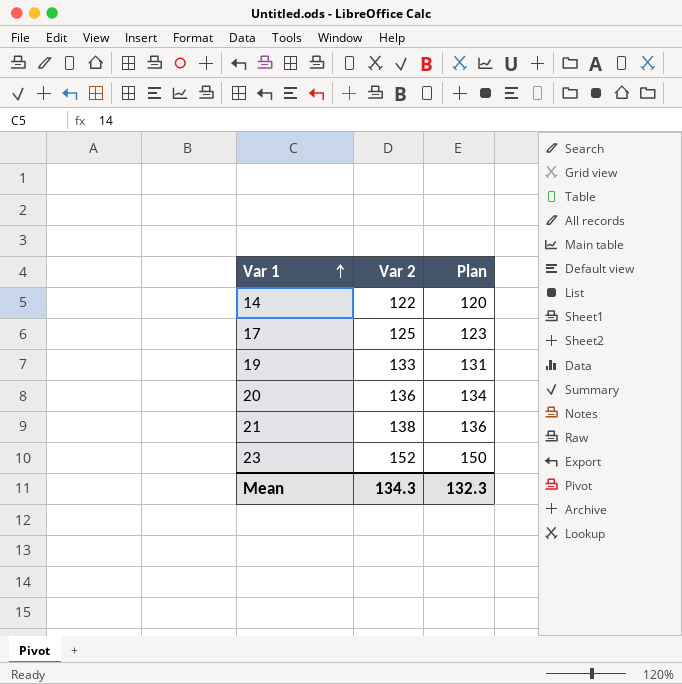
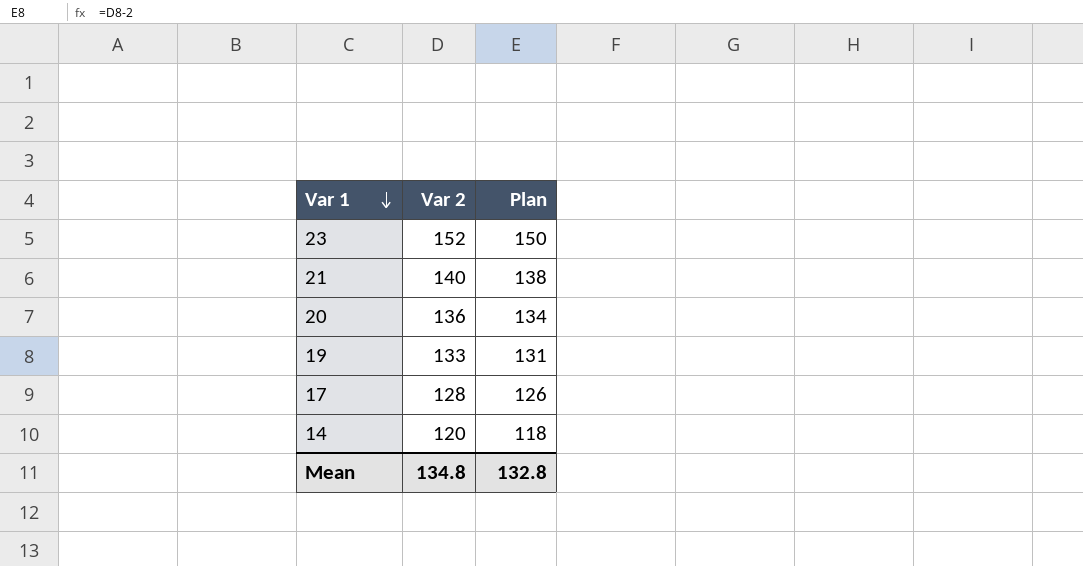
row order: Var 1 ascending -> Var 1 descending
21 | Var 2: 138 -> 140
21 | Plan: 136 -> 138
17 | Var 2: 125 -> 128
17 | Plan: 123 -> 126
14 | Var 2: 122 -> 120
14 | Plan: 120 -> 118
Mean | Var 2: 134.3 -> 134.8
Mean | Plan: 132.3 -> 132.8

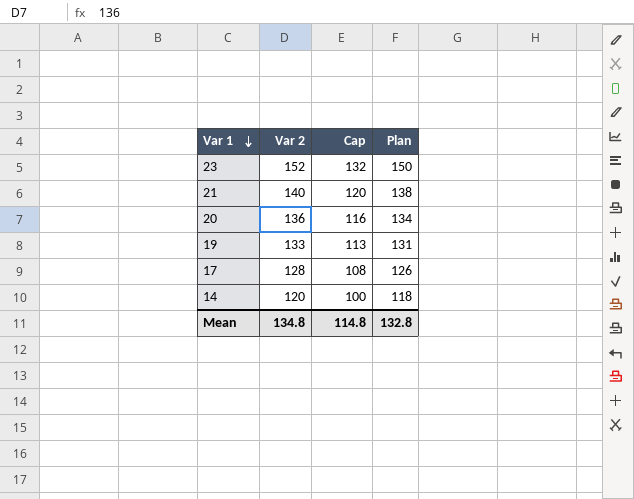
column Cap | formula: none -> [Var 2] - 20

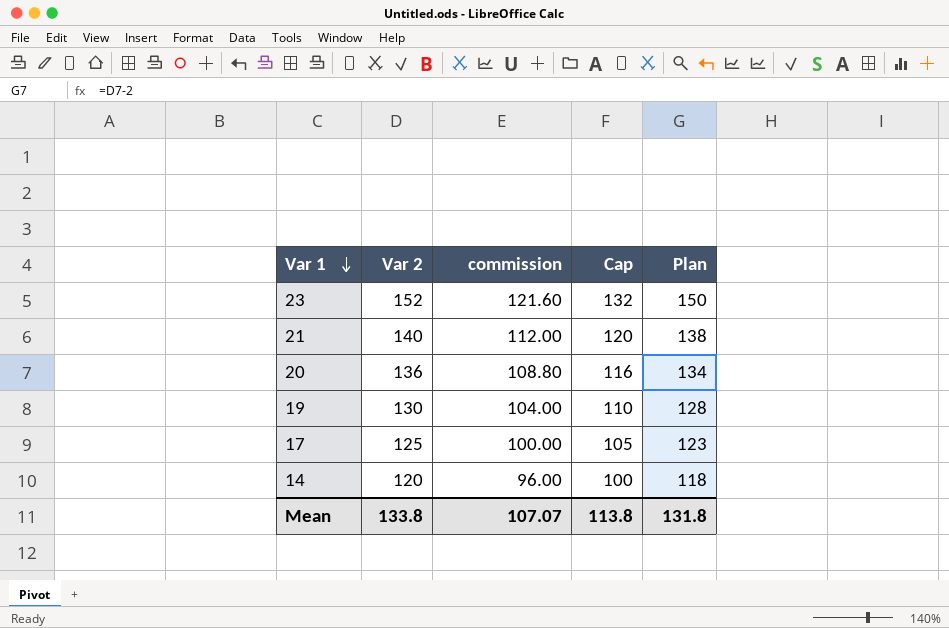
column commission | formula: none -> [Var 2] * 0.8
19 | Var 2: 133 -> 130
19 | Cap: 113 -> 110
19 | Plan: 131 -> 128
17 | Var 2: 128 -> 125
17 | Cap: 108 -> 105
17 | Plan: 126 -> 123
Mean | Var 2: 134.8 -> 133.8
Mean | Cap: 114.8 -> 113.8
Mean | Plan: 132.8 -> 131.8

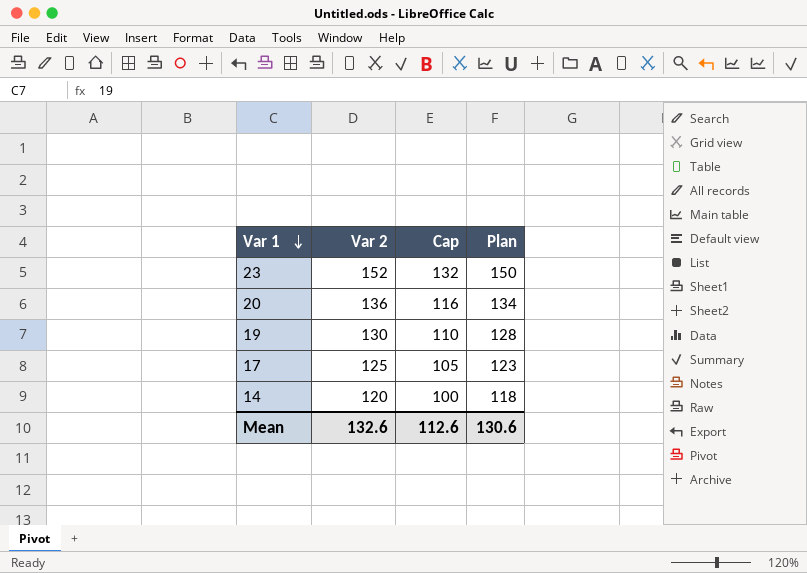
column commission | formula: [Var 2] * 0.8 -> none
row 21: 140 | 112.00 | 120 | 138 -> none
Mean | Var 2: 133.8 -> 132.6
Mean | Cap: 113.8 -> 112.6
Mean | Plan: 131.8 -> 130.6

